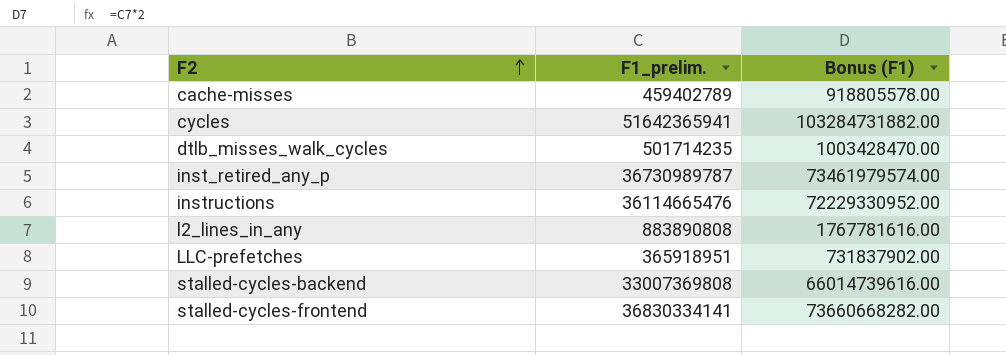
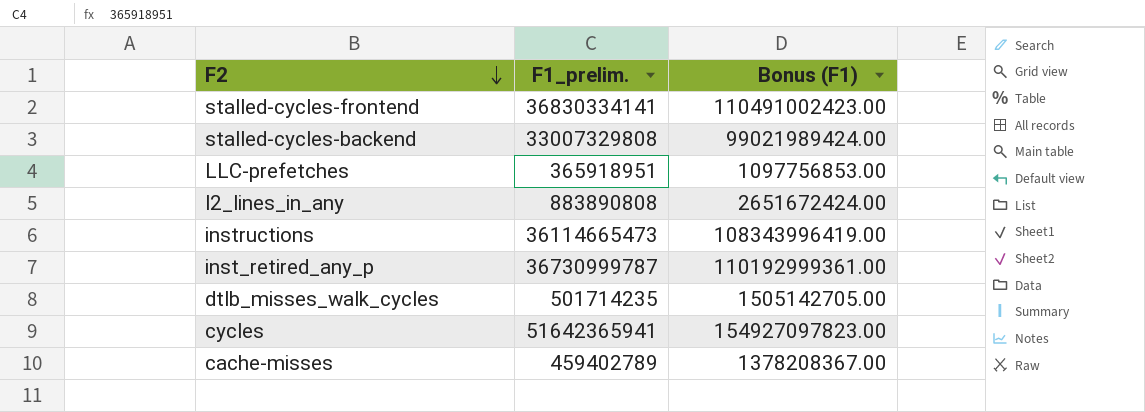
row order: F2 ascending -> F2 descending
column Bonus (F1) | formula: [F1_prelim.] * 2 -> [F1_prelim.] * 3
stalled-cycles-backend | F1_prelim.: 33007369808 -> 33007329808
instructions | F1_prelim.: 36114665476 -> 36114665473
inst_retired_any_p | F1_prelim.: 36730989787 -> 36730999787

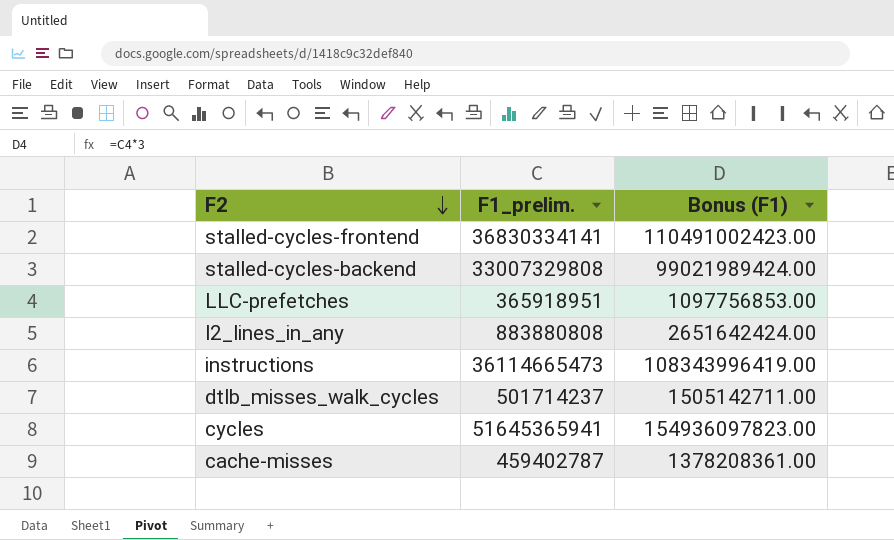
row inst_retired_any_p: 36730999787 | 110192999361.00 -> none
l2_lines_in_any | F1_prelim.: 883890808 -> 883880808
l2_lines_in_any | Bonus (F1): 2651672424.00 -> 2651642424.00
dtlb_misses_walk_cycles | F1_prelim.: 501714235 -> 501714237
dtlb_misses_walk_cycles | Bonus (F1): 1505142705.00 -> 1505142711.00
cycles | F1_prelim.: 51642365941 -> 51645365941
cycles | Bonus (F1): 154927097823.00 -> 154936097823.00
cache-misses | F1_prelim.: 459402789 -> 459402787
cache-misses | Bonus (F1): 1378208367.00 -> 1378208361.00

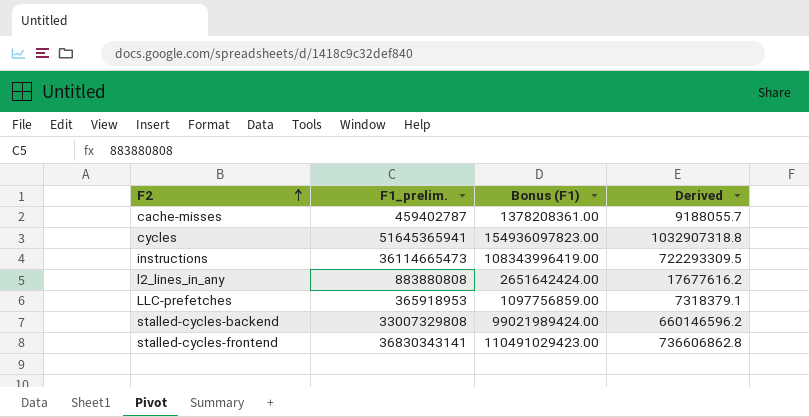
row order: F2 descending -> F2 ascending
column Derived | formula: none -> [F1_prelim.] * 0.02
row dtlb_misses_walk_cycles: 501714237 | 1505142711.00 -> none
LLC-prefetches | F1_prelim.: 365918951 -> 365918953
LLC-prefetches | Bonus (F1): 1097756853.00 -> 1097756859.00
stalled-cycles-frontend | F1_prelim.: 36830334141 -> 36830343141
stalled-cycles-frontend | Bonus (F1): 110491002423.00 -> 110491029423.00

